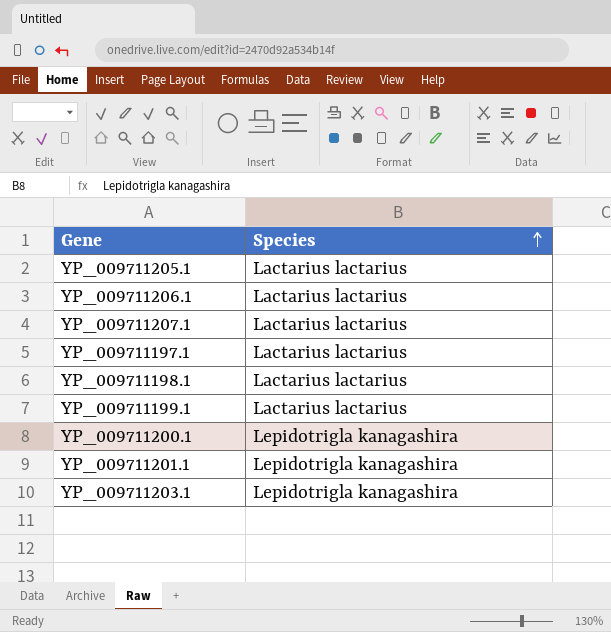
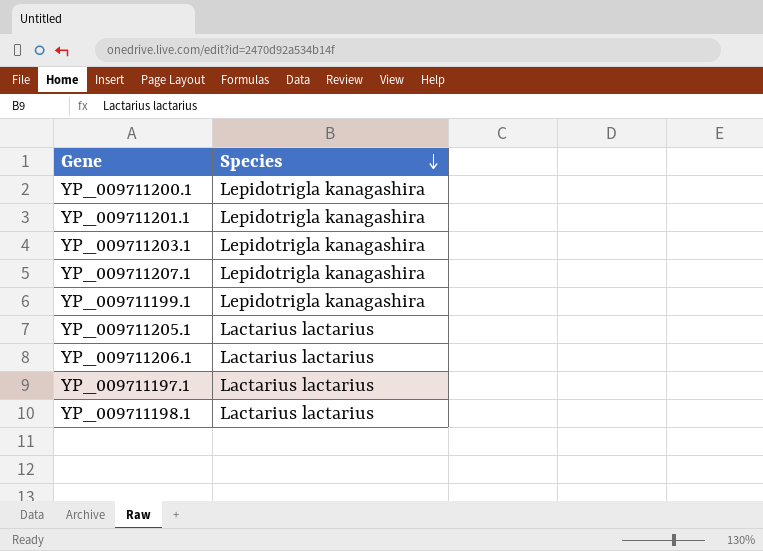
row order: Species ascending -> Species descending
YP_009711207.1 | Species: Lactarius lactarius -> Lepidotrigla kanagashira
YP_009711199.1 | Species: Lactarius lactarius -> Lepidotrigla kanagashira

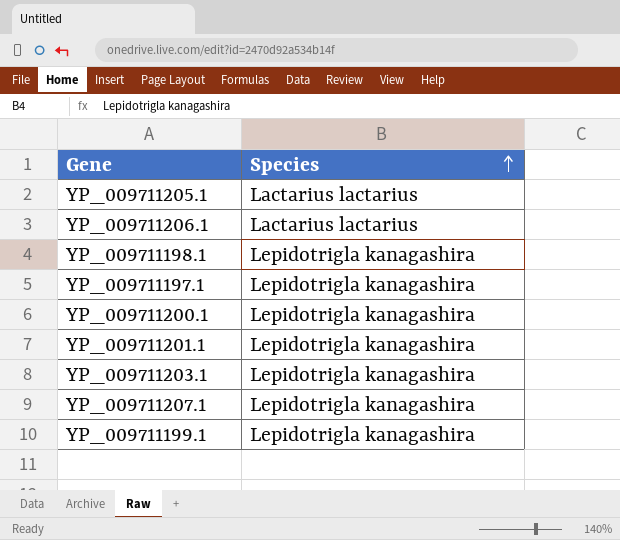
row order: Species descending -> Species ascending
YP_009711198.1 | Species: Lactarius lactarius -> Lepidotrigla kanagashira
YP_009711197.1 | Species: Lactarius lactarius -> Lepidotrigla kanagashira

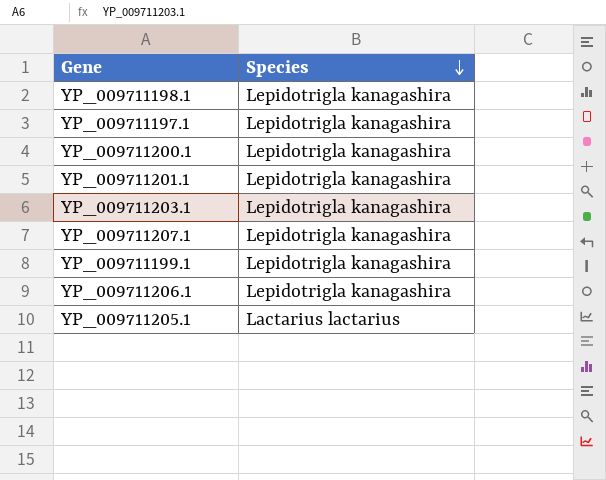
row order: Species ascending -> Species descending
YP_009711206.1 | Species: Lactarius lactarius -> Lepidotrigla kanagashira

